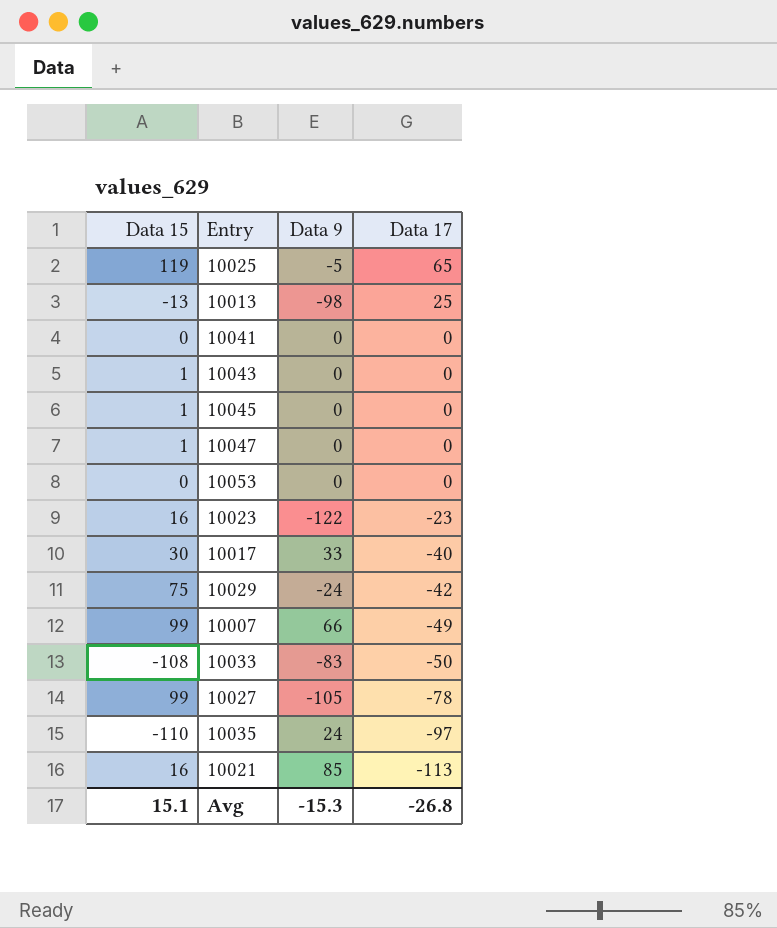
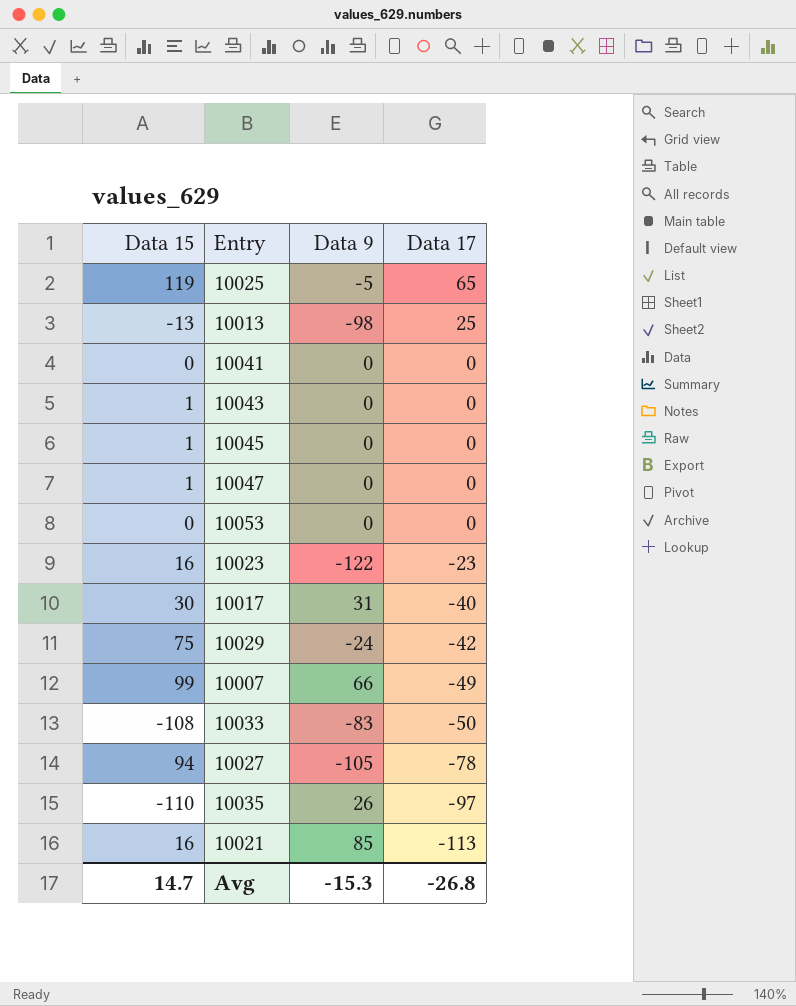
10017 | Data 9: 33 -> 31
10027 | Data 15: 99 -> 94
10035 | Data 9: 24 -> 26
Avg | Data 15: 15.1 -> 14.7

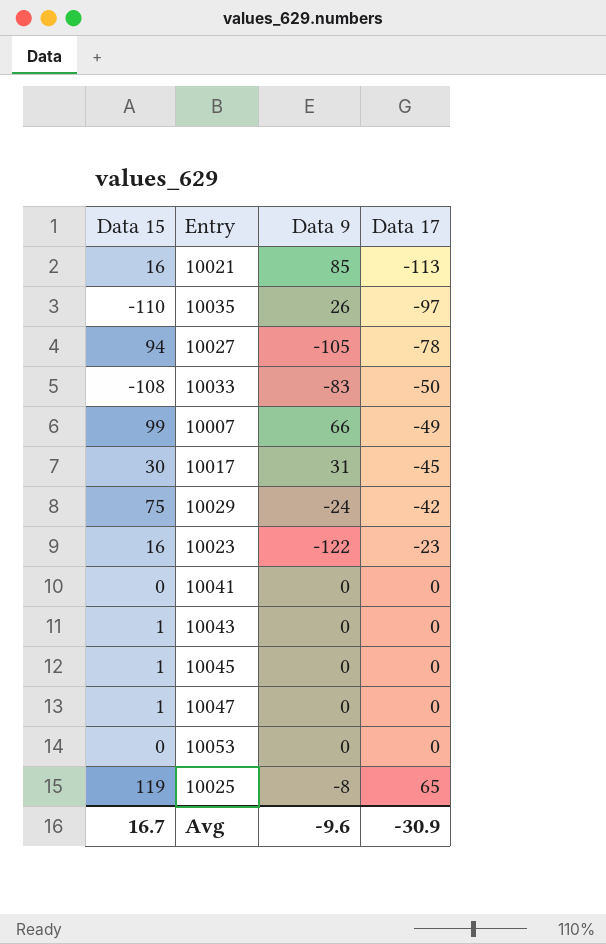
row order: Data 17 descending -> Data 17 ascending
row 10013: -13 | -98 | 25 -> none
10017 | Data 17: -40 -> -45
10025 | Data 9: -5 -> -8
Avg | Data 15: 14.7 -> 16.7
Avg | Data 9: -15.3 -> -9.6
Avg | Data 17: -26.8 -> -30.9

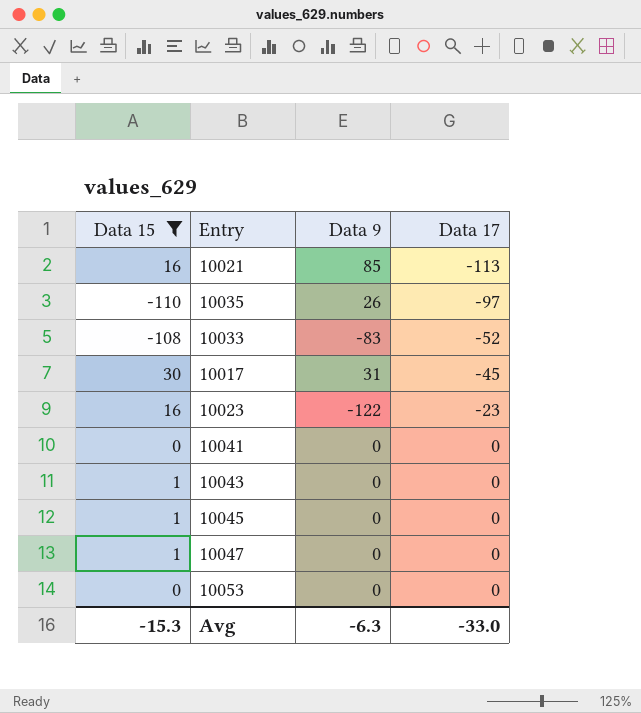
filter: none -> Data 15 <= 30
10033 | Data 17: -50 -> -52
Avg | Data 15: 16.7 -> -15.3
Avg | Data 9: -9.6 -> -6.3
Avg | Data 17: -30.9 -> -33.0

